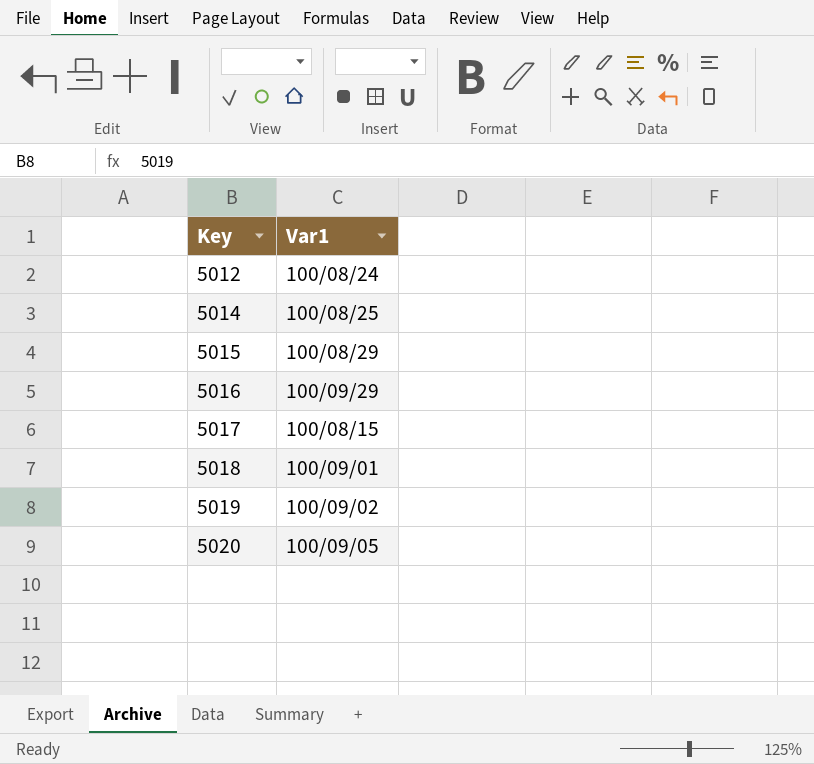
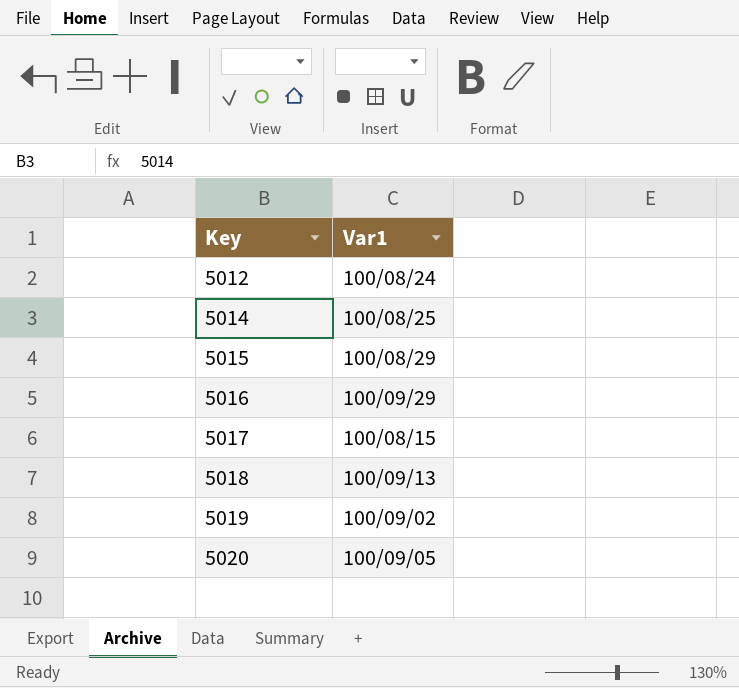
5018 | Var1: 100/09/01 -> 100/09/13

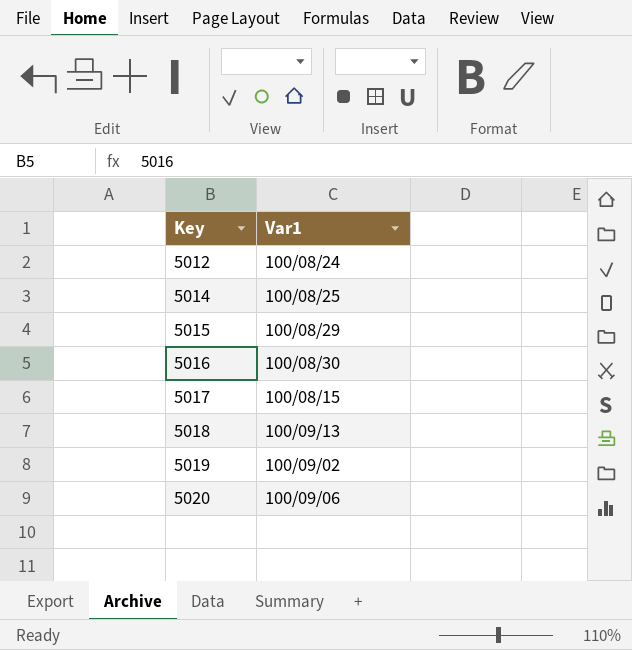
5016 | Var1: 100/09/29 -> 100/08/30
5020 | Var1: 100/09/05 -> 100/09/06

